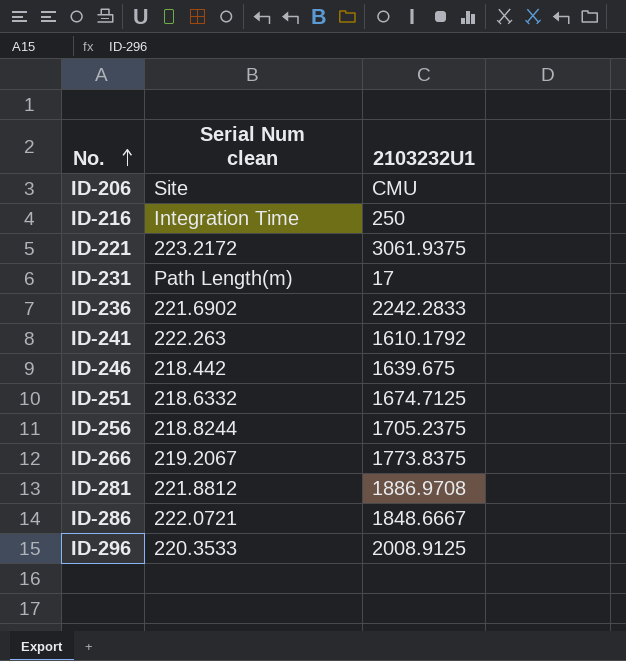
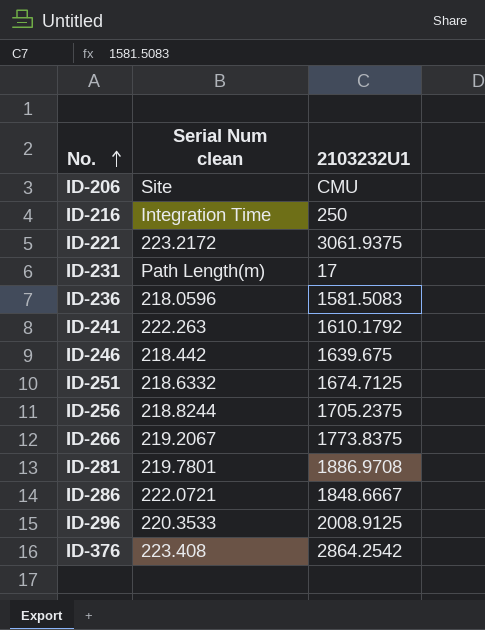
ID-236 | Serial Num clean: 221.6902 -> 218.0596
ID-236 | 2103232U1: 2242.2833 -> 1581.5083
ID-281 | Serial Num clean: 221.8812 -> 219.7801
row ID-376: none -> 223.408 | 2864.2542

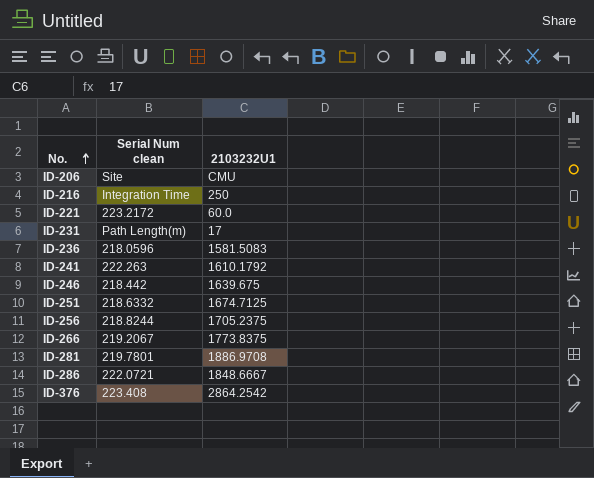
row ID-296: 220.3533 | 2008.9125 -> none
ID-221 | 2103232U1: 3061.9375 -> 60.0

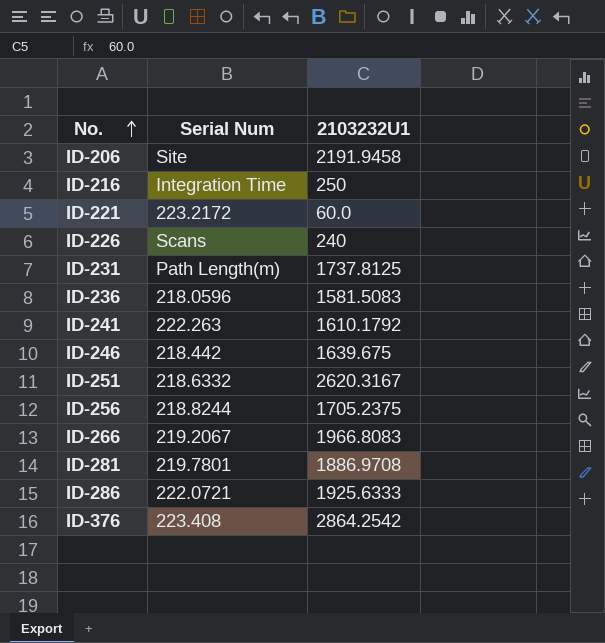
column name: Serial Num clean -> Serial Num
ID-206 | 2103232U1: CMU -> 2191.9458
row ID-226: none -> Scans | 240
ID-231 | 2103232U1: 17 -> 1737.8125
ID-251 | 2103232U1: 1674.7125 -> 2620.3167
ID-266 | 2103232U1: 1773.8375 -> 1966.8083
ID-286 | 2103232U1: 1848.6667 -> 1925.6333

